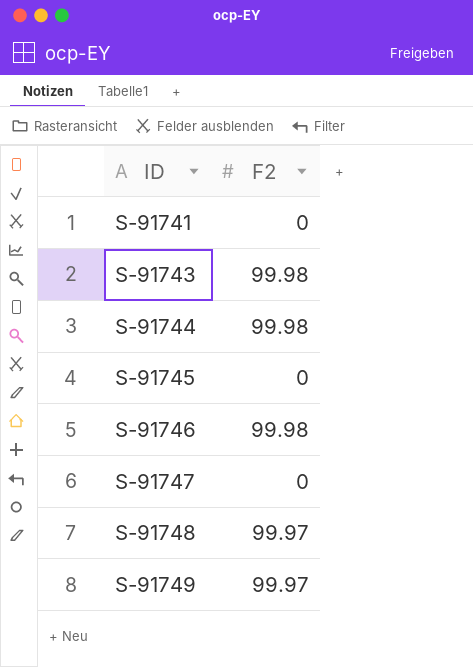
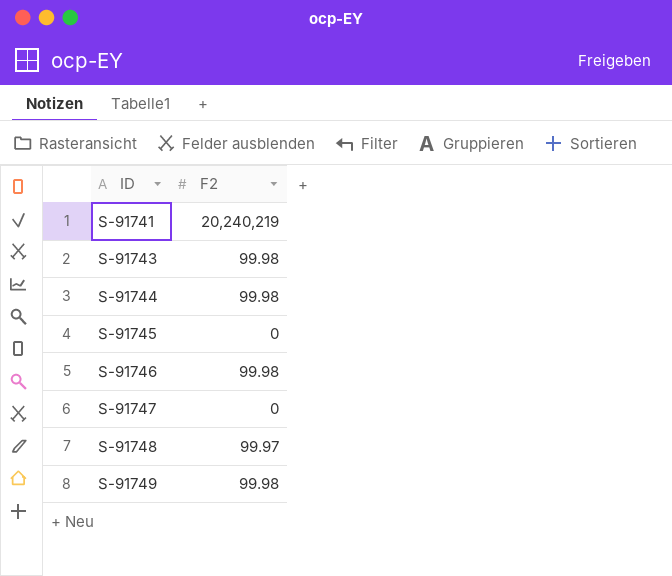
S-91741 | F2: 0 -> 20,240,219
S-91749 | F2: 99.97 -> 99.98

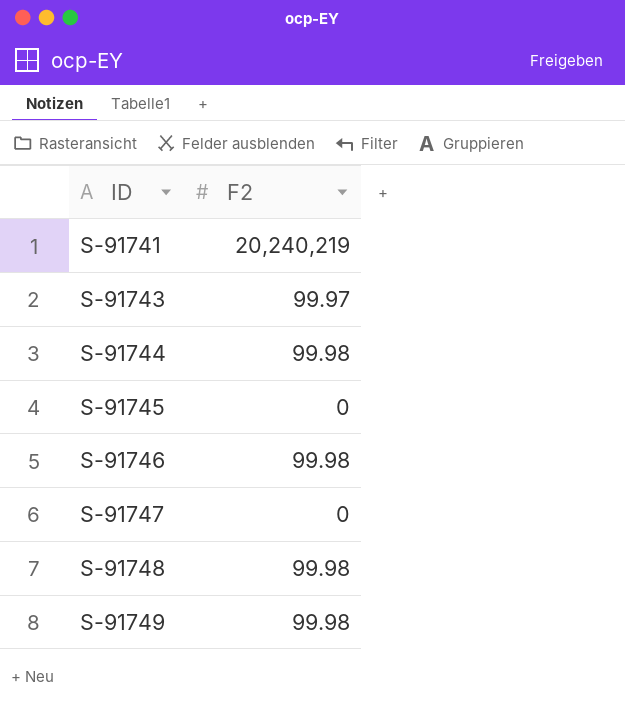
S-91743 | F2: 99.98 -> 99.97
S-91748 | F2: 99.97 -> 99.98

